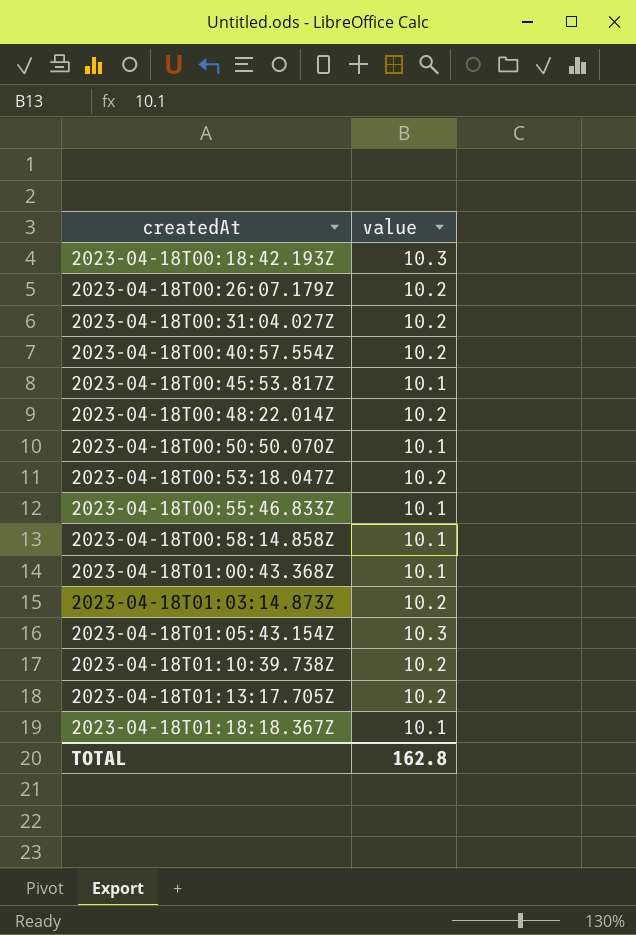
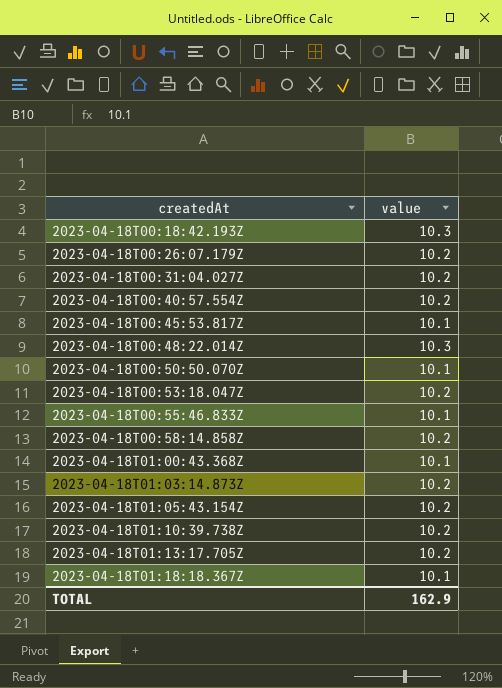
2023-04-18T00:48:22.014Z | value: 10.2 -> 10.3
2023-04-18T00:58:14.858Z | value: 10.1 -> 10.2
2023-04-18T01:05:43.154Z | value: 10.3 -> 10.2
TOTAL | value: 162.8 -> 162.9

